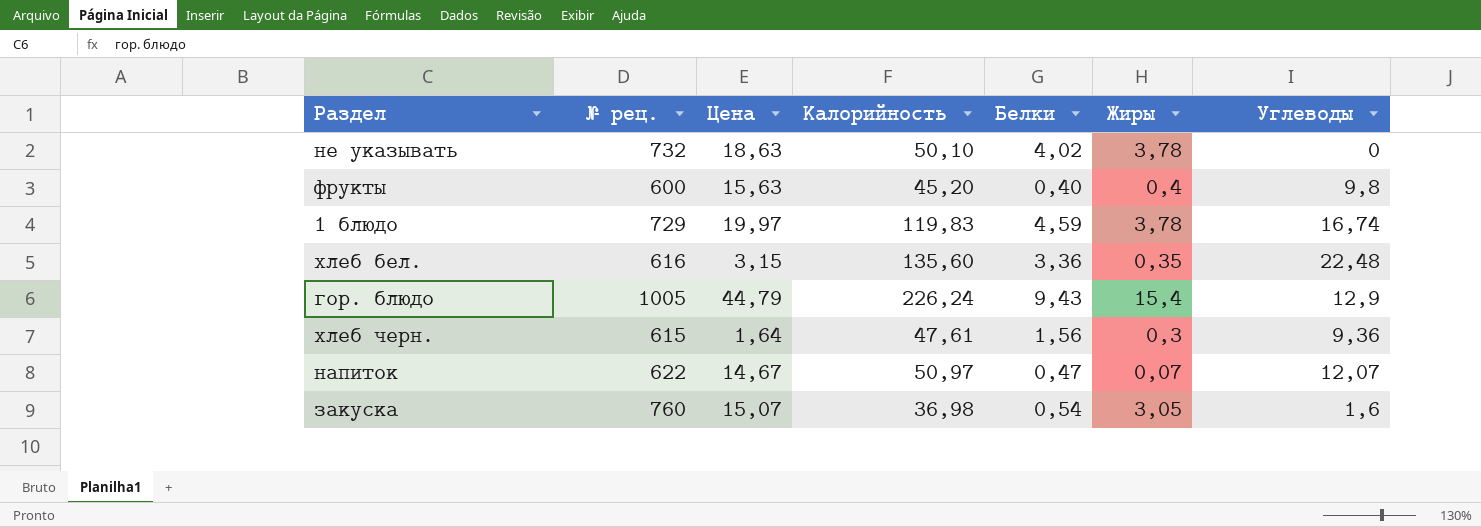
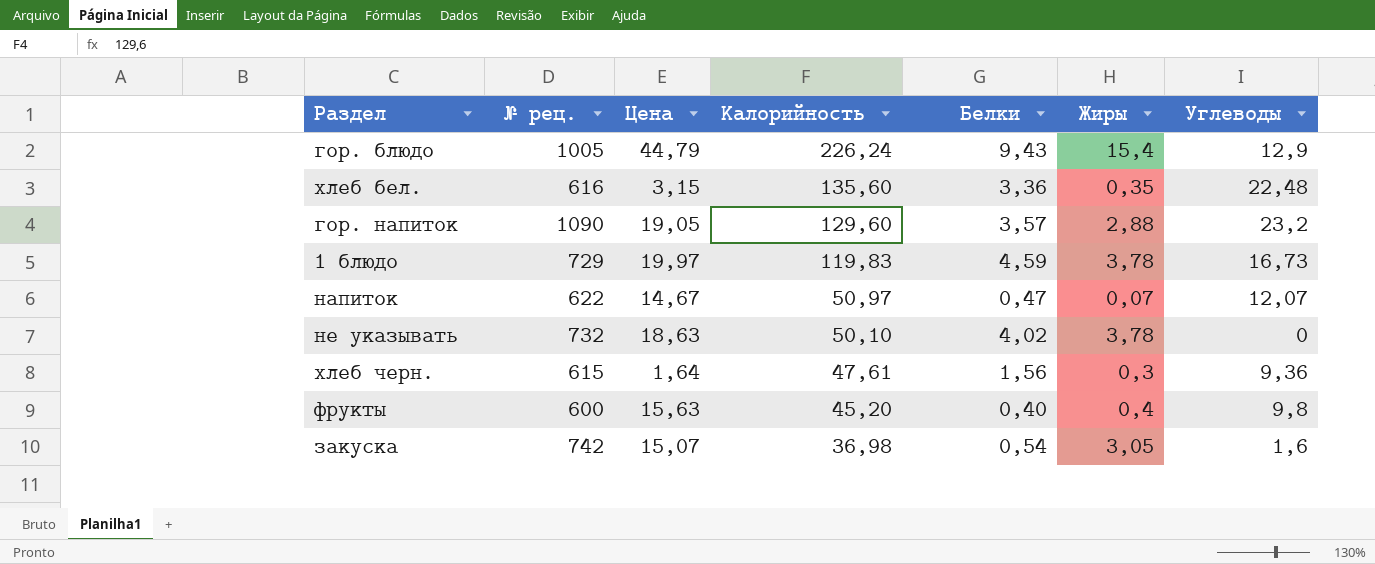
row order: none -> Калорийность descending
row гор. напиток: none -> 1090 | 19,05 | 129,60 | 3,57 | 2,88 | 23,2
1 блюдо | Углеводы: 16,74 -> 16,73
закуска | № рец.: 760 -> 742

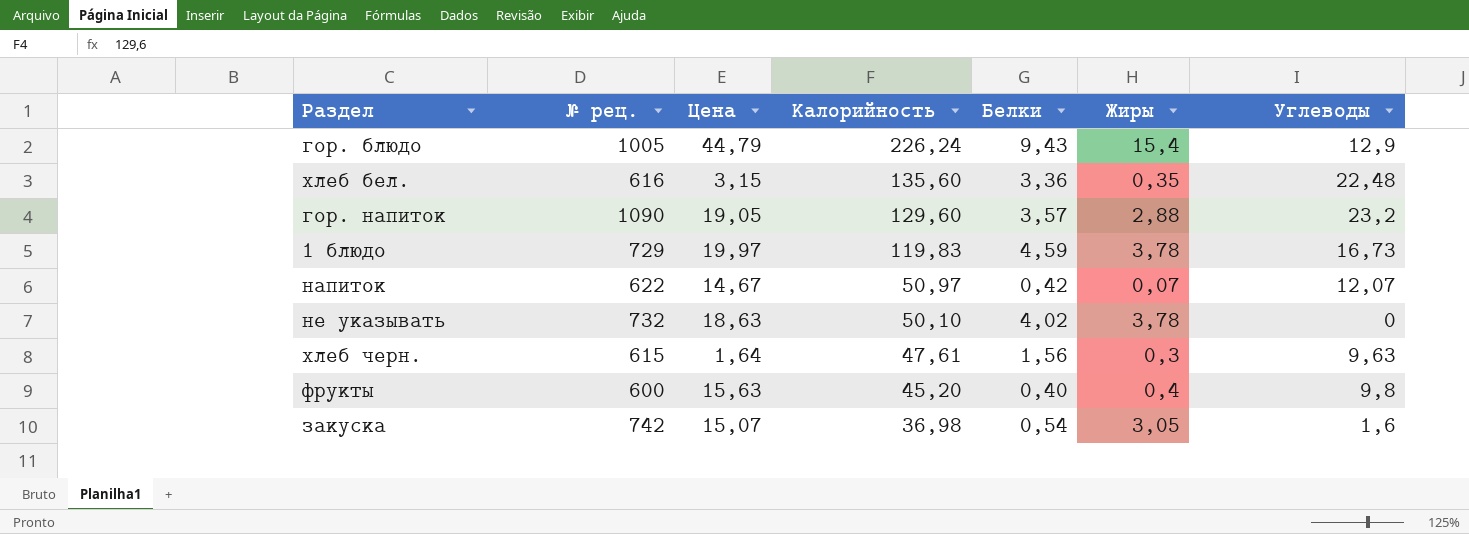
напиток | Белки: 0,47 -> 0,42
хлеб черн. | Углеводы: 9,36 -> 9,63

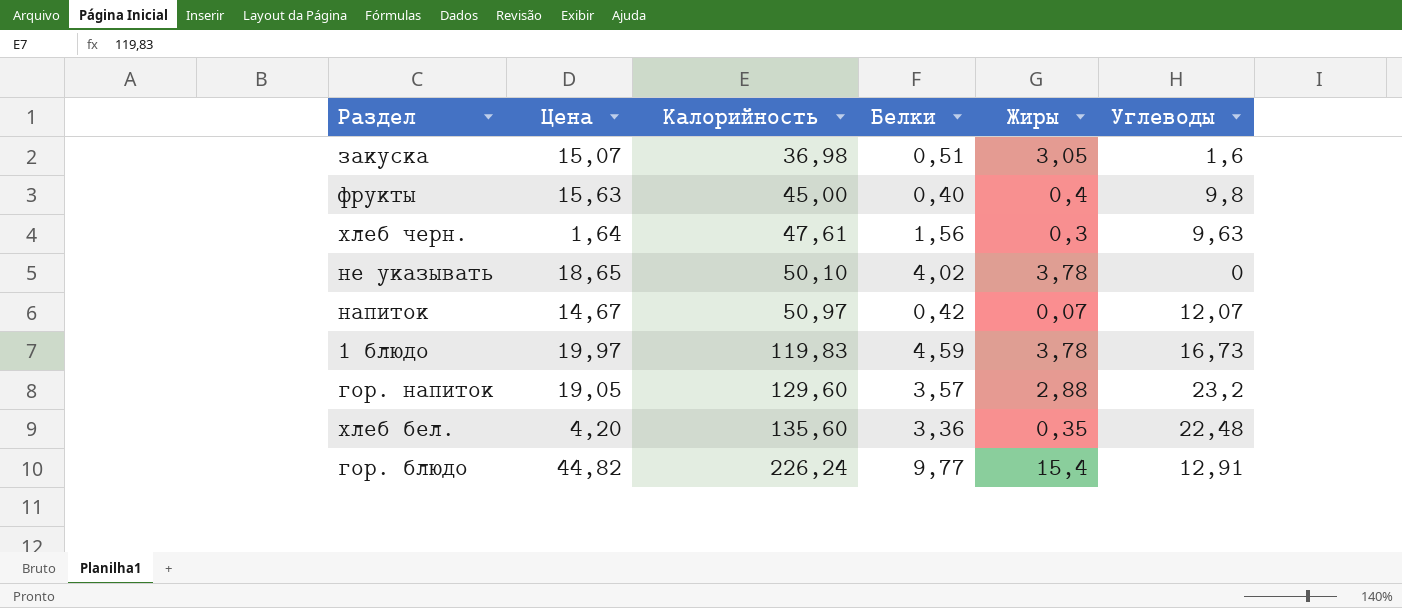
row order: Калорийность descending -> Калорийность ascending
column № рец. | position: 2 -> none
закуска | Белки: 0,54 -> 0,51
фрукты | Калорийность: 45,20 -> 45,00
не указывать | Цена: 18,63 -> 18,65
хлеб бел. | Цена: 3,15 -> 4,20
гор. блюдо | Цена: 44,79 -> 44,82
гор. блюдо | Белки: 9,43 -> 9,77
гор. блюдо | Углеводы: 12,9 -> 12,91

